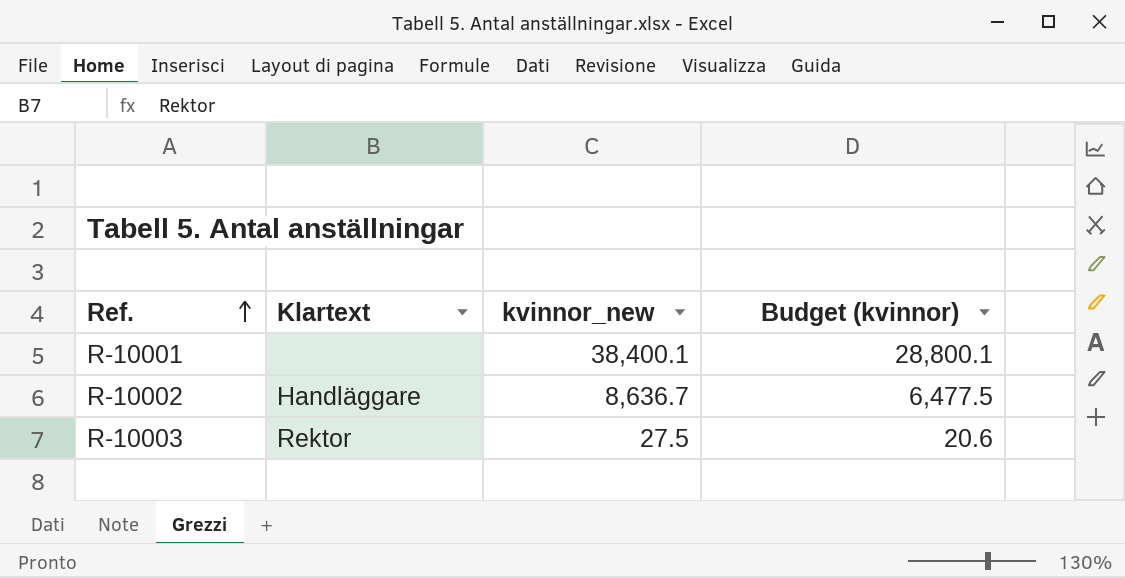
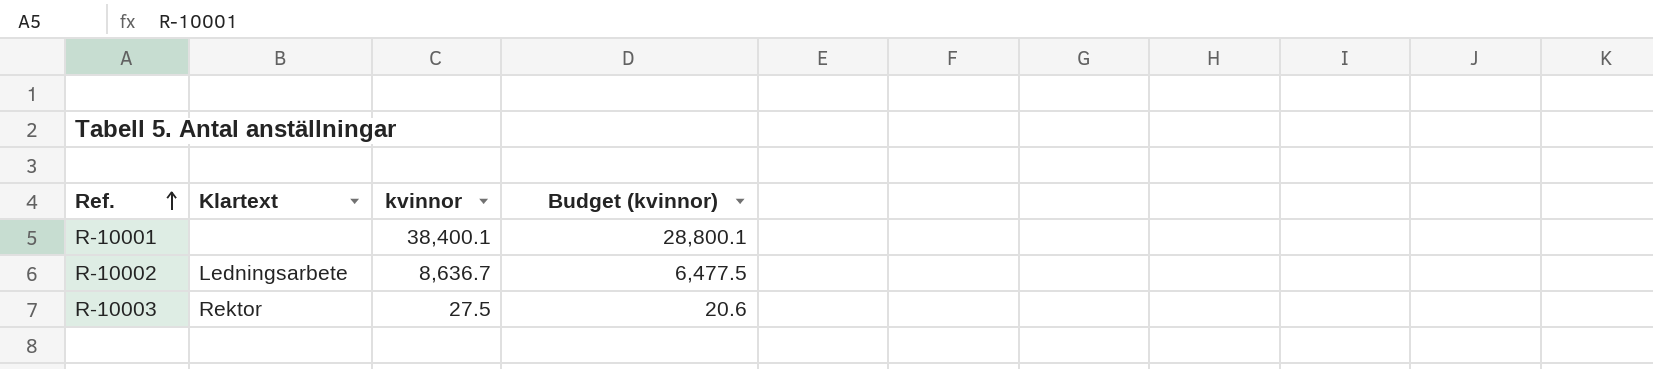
column name: kvinnor_new -> kvinnor
R-10002 | Klartext: Handläggare -> Ledningsarbete

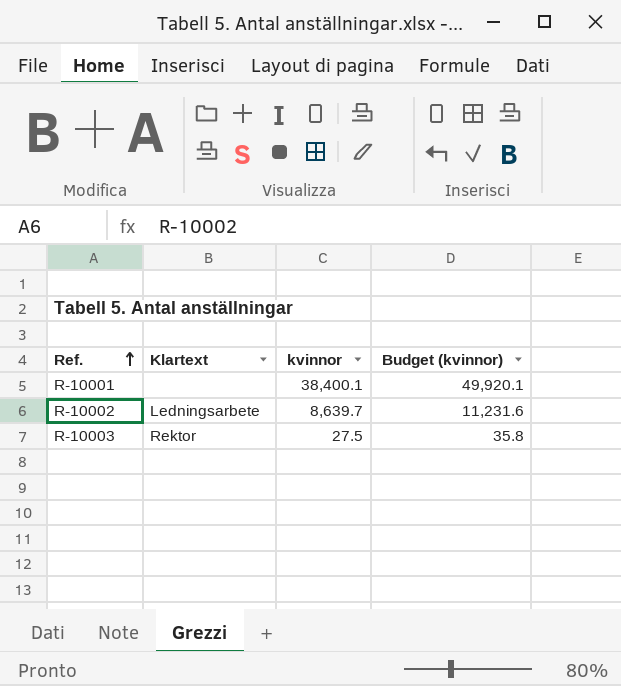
column Budget (kvinnor) | formula: [kvinnor] * 0.75 -> [kvinnor] * 1.3
R-10002 | kvinnor: 8,636.7 -> 8,639.7

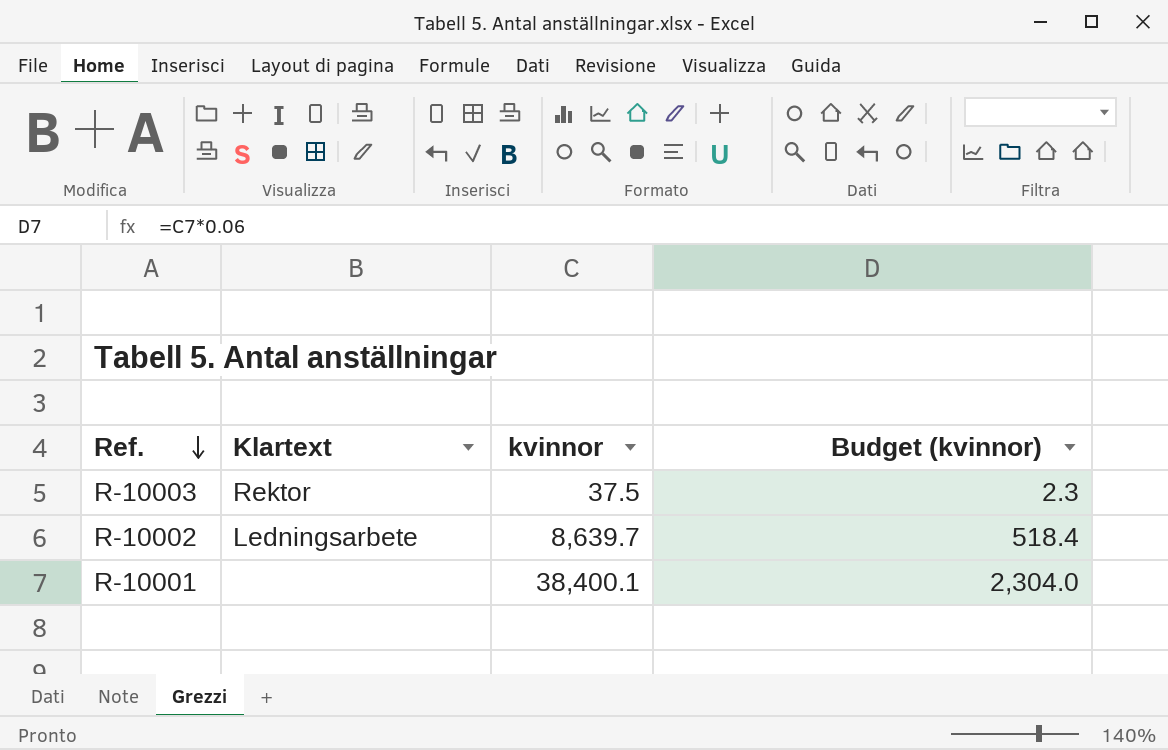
row order: Ref. ascending -> Ref. descending
column Budget (kvinnor) | formula: [kvinnor] * 1.3 -> [kvinnor] * 0.06
R-10003 | kvinnor: 27.5 -> 37.5

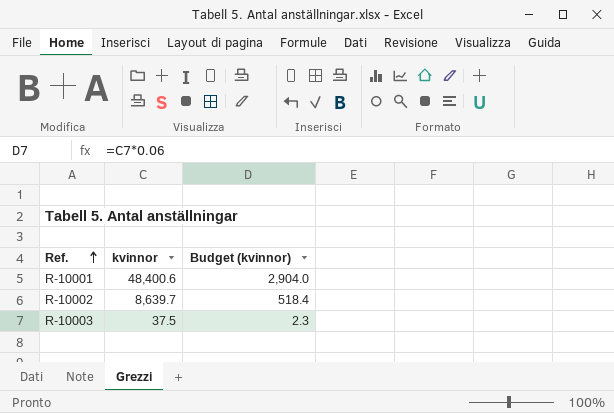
row order: Ref. descending -> Ref. ascending
column Klartext | position: 2 -> none
R-10001 | kvinnor: 38,400.1 -> 48,400.6
R-10001 | Budget (kvinnor): 2,304.0 -> 2,904.0

